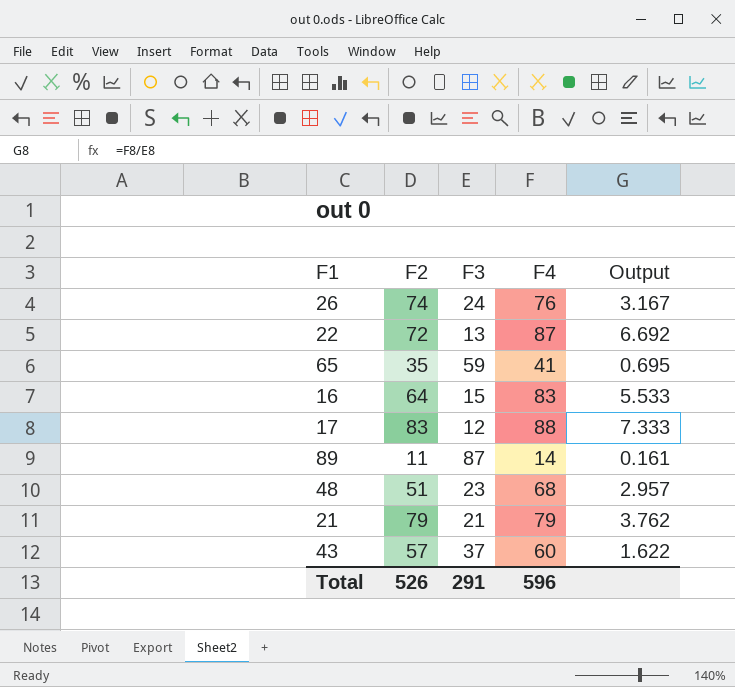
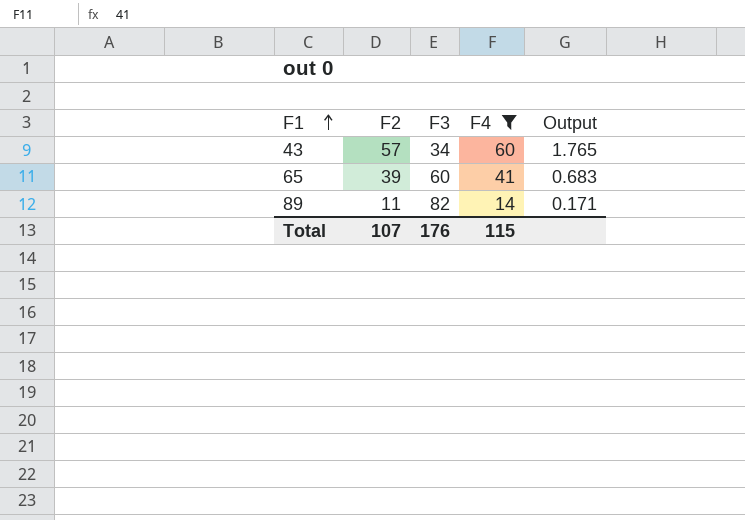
filter: none -> F4 <= 60
row order: none -> F1 ascending
43 | F3: 37 -> 34
43 | Output: 1.622 -> 1.765
65 | F2: 35 -> 39
65 | F3: 59 -> 60
65 | Output: 0.695 -> 0.683
89 | F3: 87 -> 82
89 | Output: 0.161 -> 0.171
Total | F2: 526 -> 107
Total | F3: 291 -> 176
Total | F4: 596 -> 115

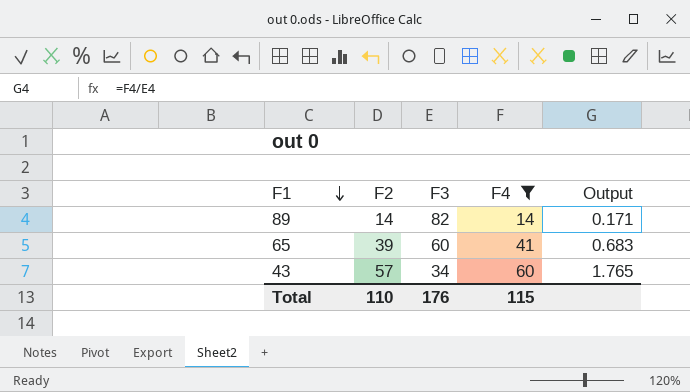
row order: F1 ascending -> F1 descending
89 | F2: 11 -> 14
Total | F2: 107 -> 110

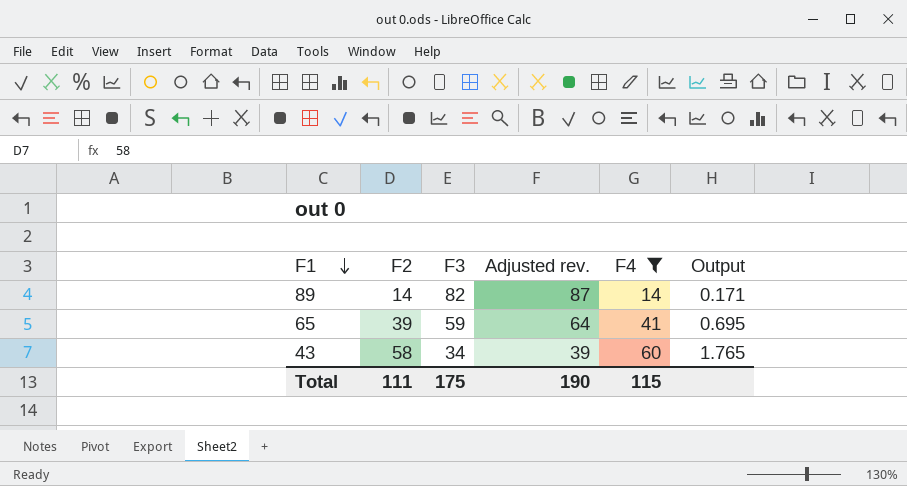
column Adjusted rev. | formula: none -> [F3] + 5
65 | F3: 60 -> 59
65 | Output: 0.683 -> 0.695
43 | F2: 57 -> 58
Total | F2: 110 -> 111
Total | F3: 176 -> 175

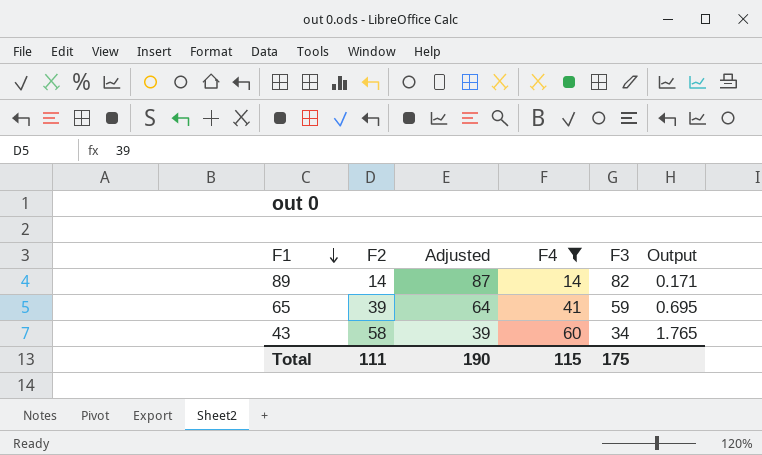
column name: Adjusted rev. -> Adjusted
column F3 | position: 3 -> 5

